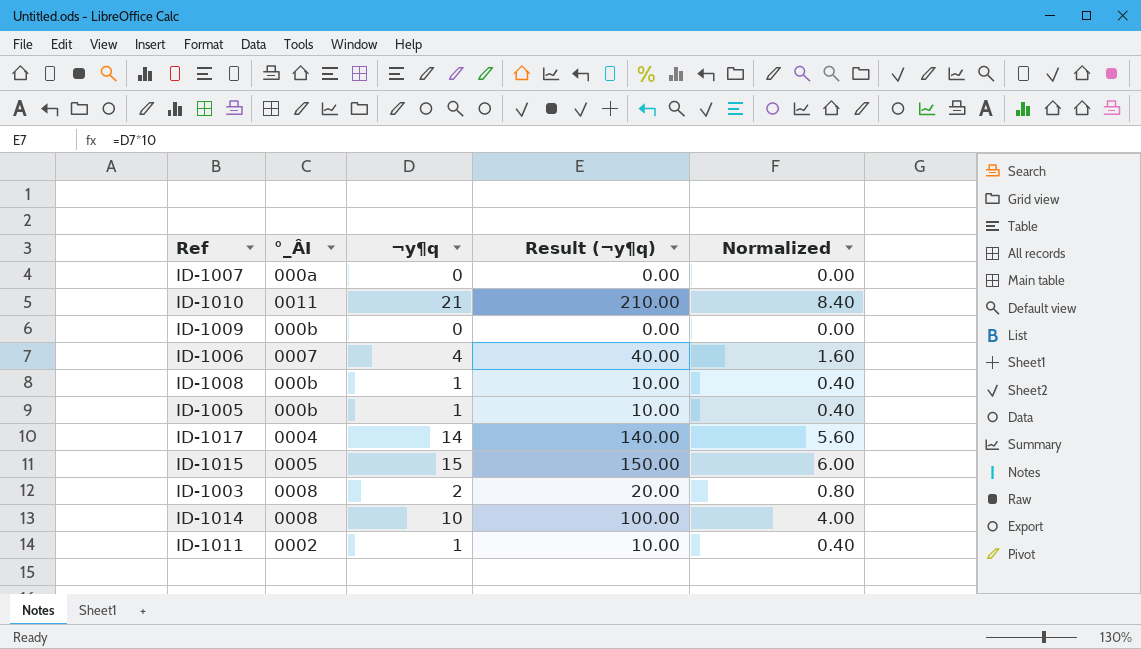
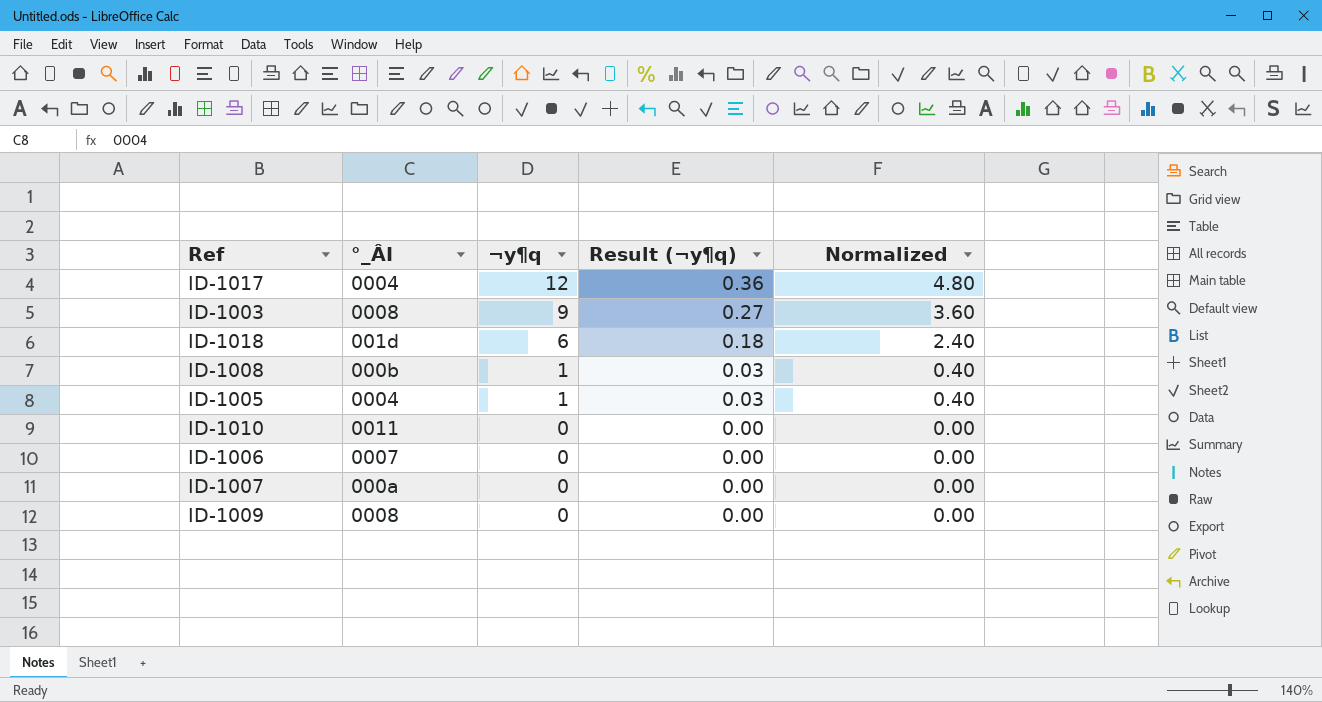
row order: none -> ¬y¶q descending
column Result (¬y¶q) | formula: [¬y¶q] * 10 -> [¬y¶q] * 0.03
row ID-1015: 0005 | 15 | 150.00 | 6.00 -> none
row ID-1014: 0008 | 10 | 100.00 | 4.00 -> none
row ID-1011: 0002 | 1 | 10.00 | 0.40 -> none
ID-1017 | ¬y¶q: 14 -> 12
ID-1017 | Normalized: 5.60 -> 4.80
ID-1003 | ¬y¶q: 2 -> 9
ID-1003 | Normalized: 0.80 -> 3.60
row ID-1018: none -> 001d | 6 | 0.18 | 2.40
ID-1005 | °_ÂI: 000b -> 0004
ID-1010 | ¬y¶q: 21 -> 0
ID-1010 | Normalized: 8.40 -> 0.00
ID-1006 | ¬y¶q: 4 -> 0
ID-1006 | Normalized: 1.60 -> 0.00
ID-1009 | °_ÂI: 000b -> 0008

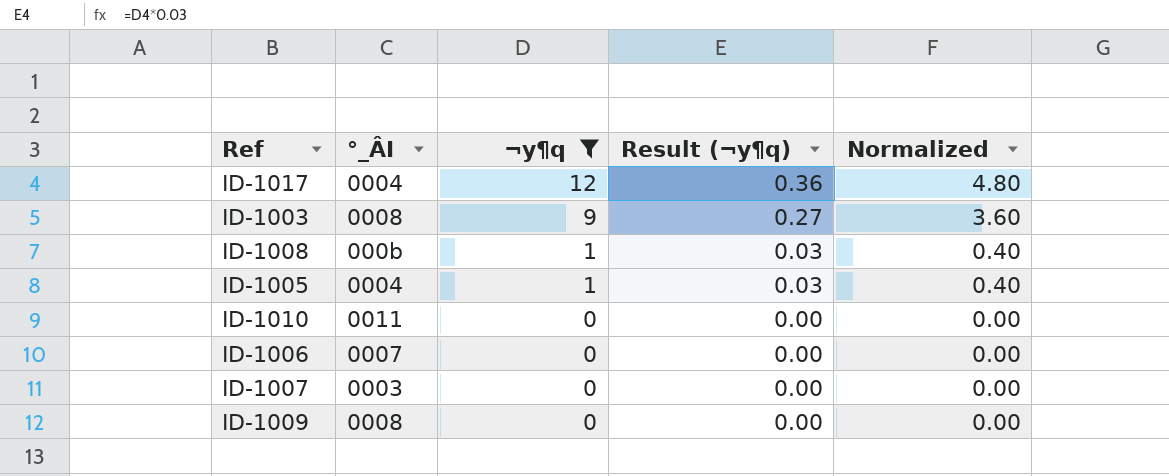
filter: none -> ¬y¶q != 6
ID-1007 | °_ÂI: 000a -> 0003

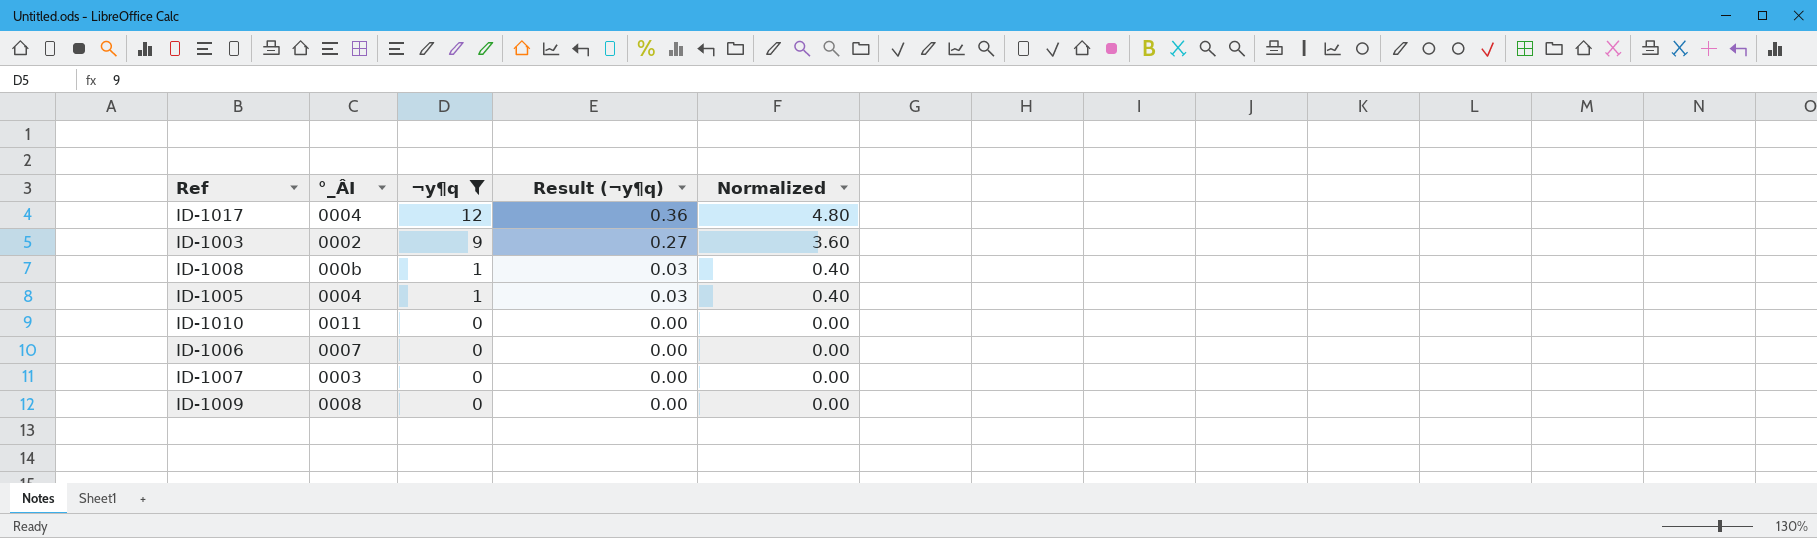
ID-1003 | °_ÂI: 0008 -> 0002

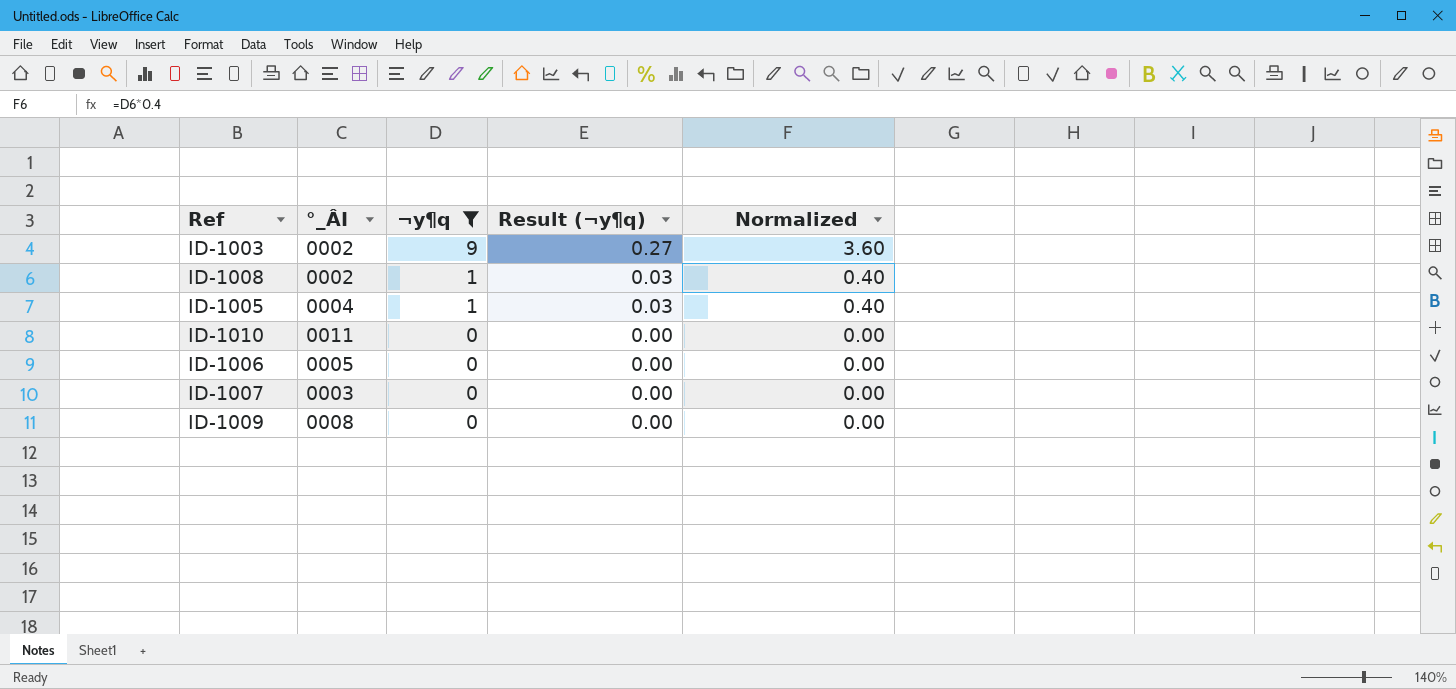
row ID-1017: 0004 | 12 | 0.36 | 4.80 -> none
ID-1008 | °_ÂI: 000b -> 0002
ID-1006 | °_ÂI: 0007 -> 0005

